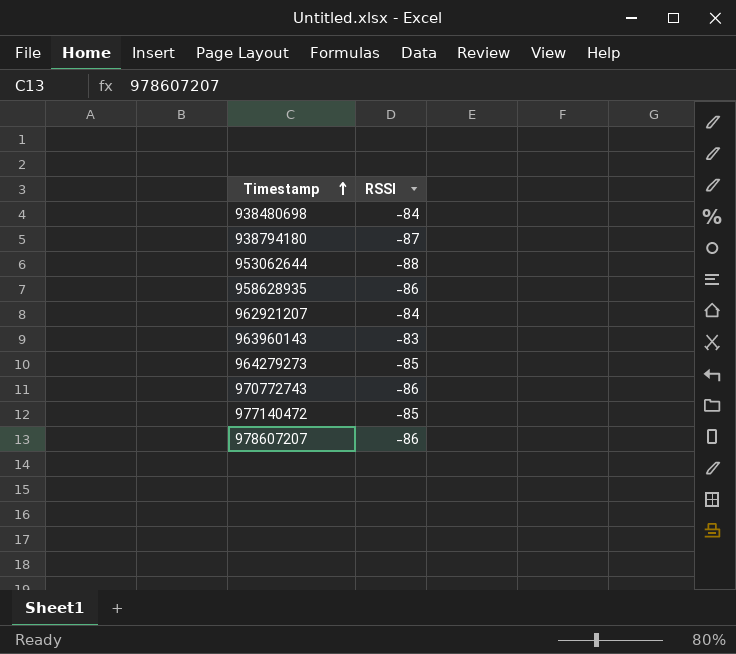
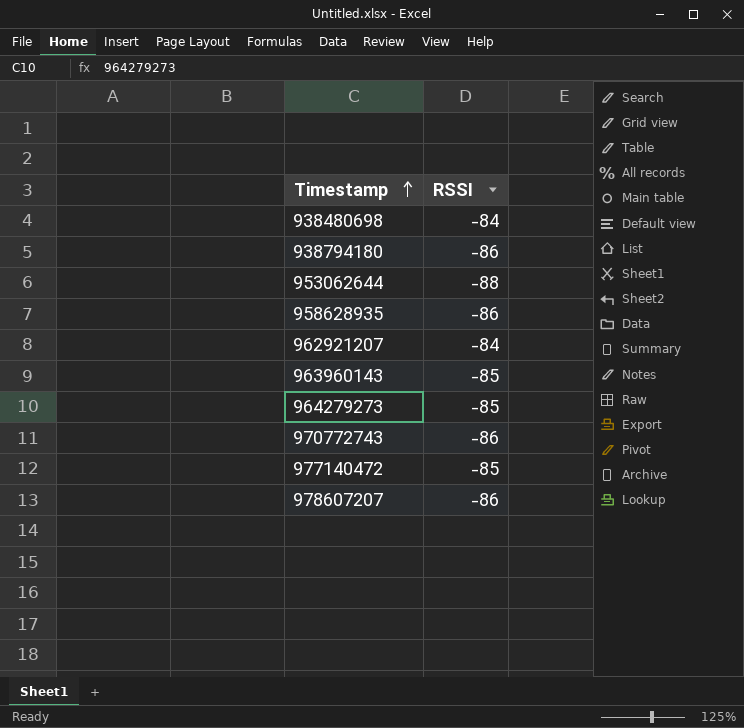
938794180 | RSSI: -87 -> -86
963960143 | RSSI: -83 -> -85

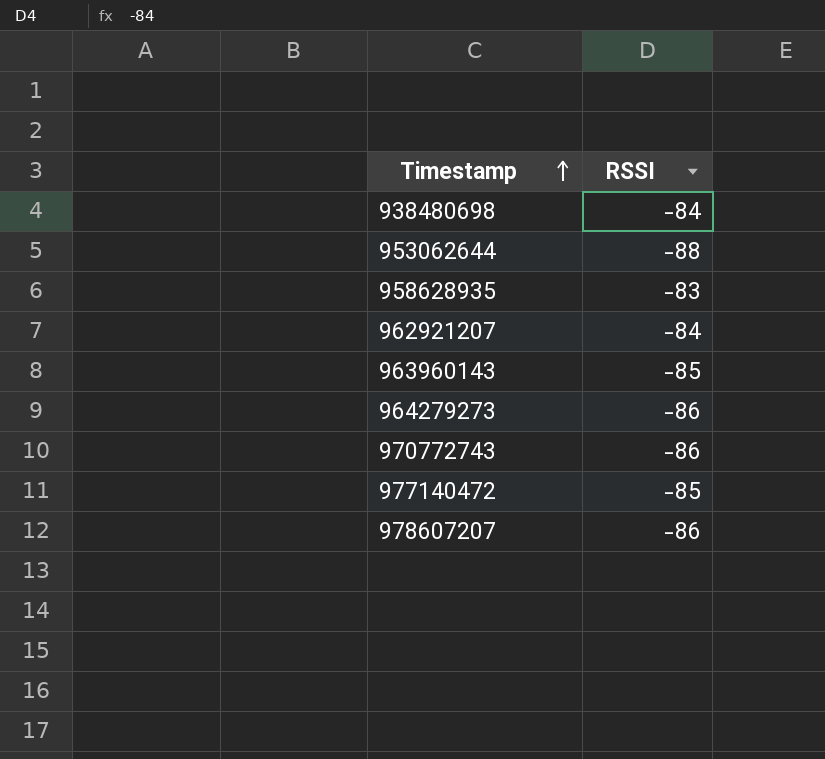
row 938794180: -86 -> none
958628935 | RSSI: -86 -> -83
964279273 | RSSI: -85 -> -86

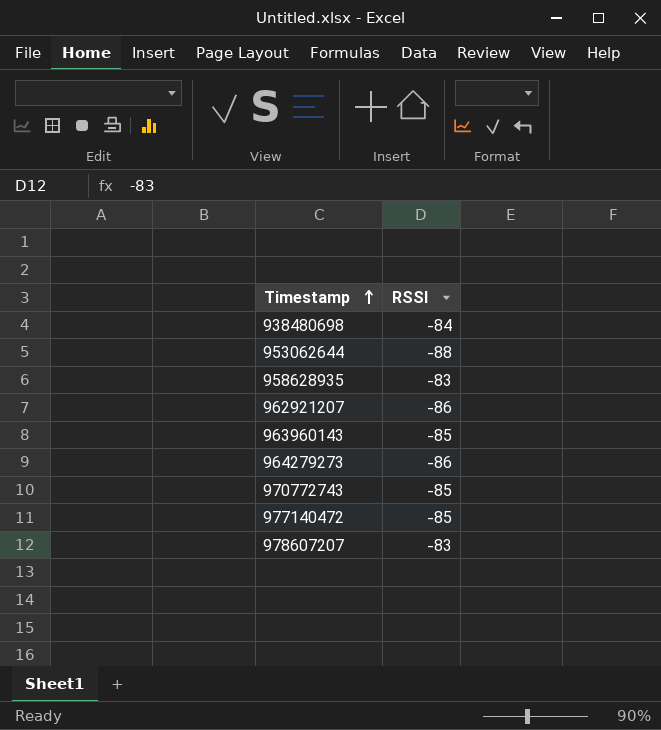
962921207 | RSSI: -84 -> -86
970772743 | RSSI: -86 -> -85
978607207 | RSSI: -86 -> -83

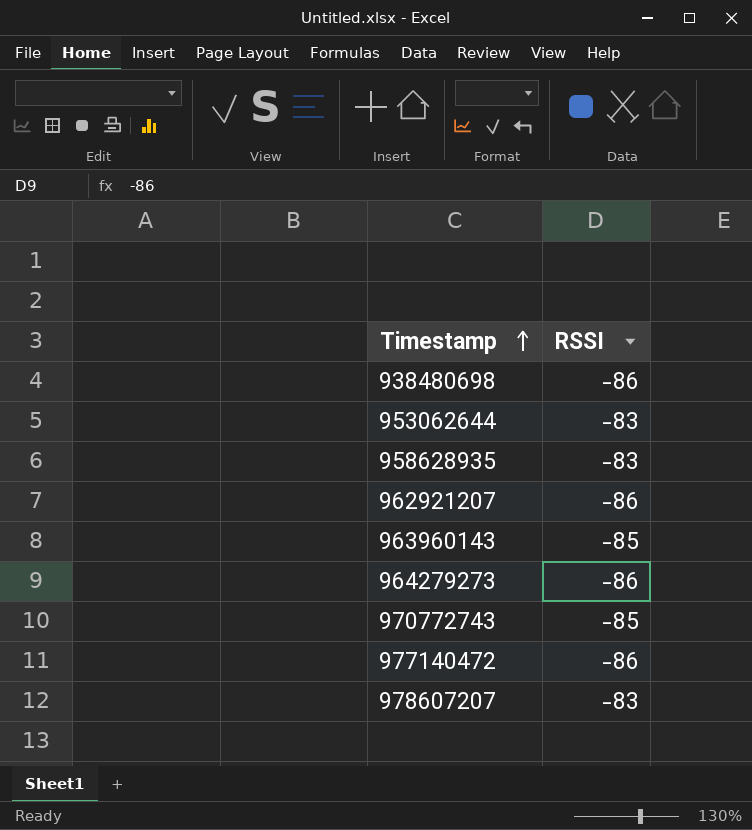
938480698 | RSSI: -84 -> -86
953062644 | RSSI: -88 -> -83
977140472 | RSSI: -85 -> -86

